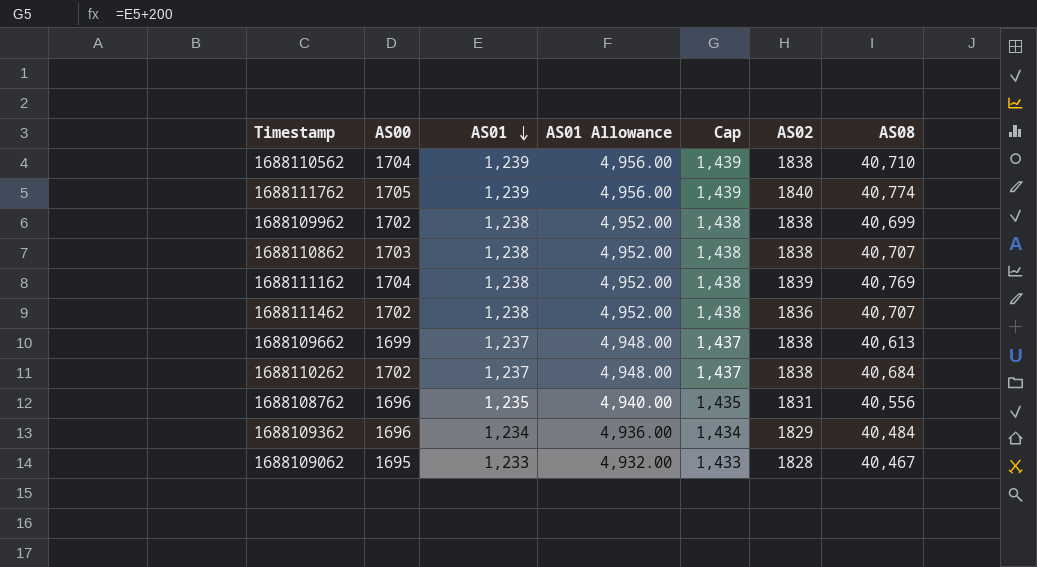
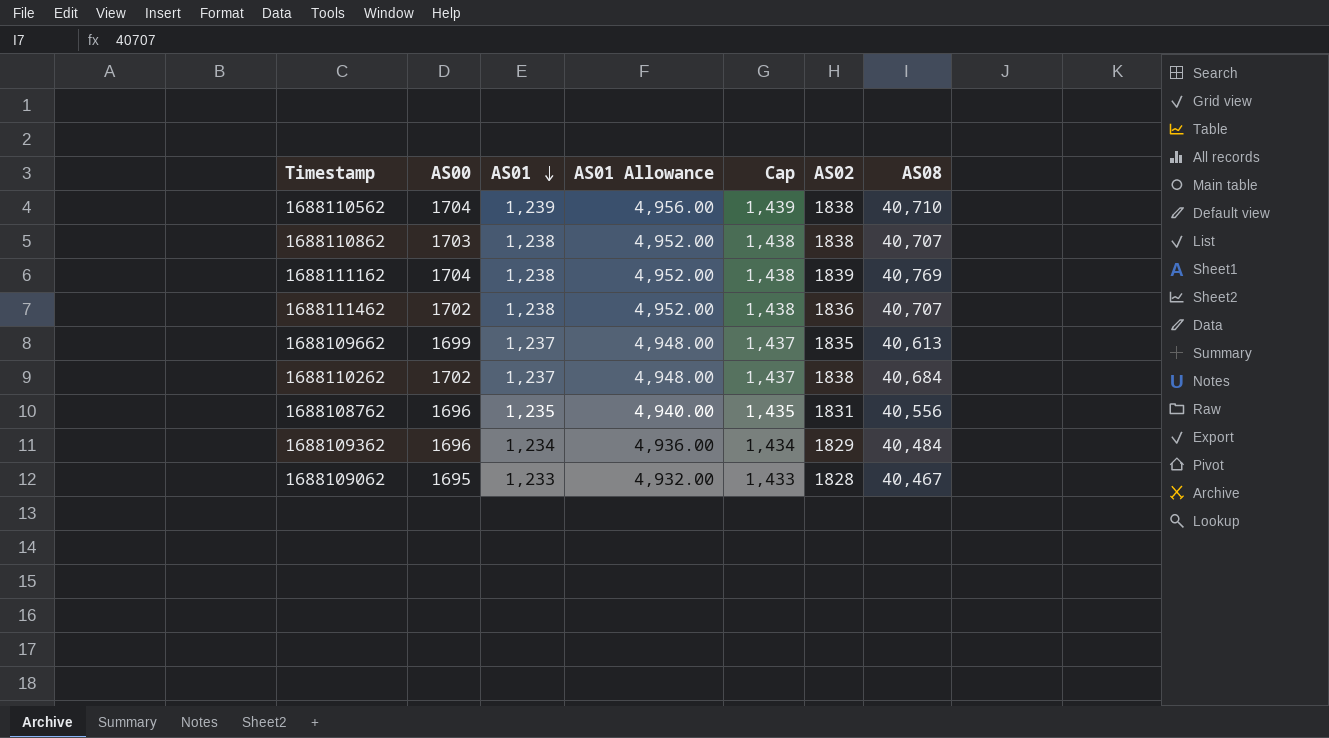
row 1688111762: 1705 | 1,239 | 4,956.00 | 1,439 | 1840 | 40,774 -> none
row 1688109962: 1702 | 1,238 | 4,952.00 | 1,438 | 1838 | 40,699 -> none
1688109662 | AS02: 1838 -> 1835

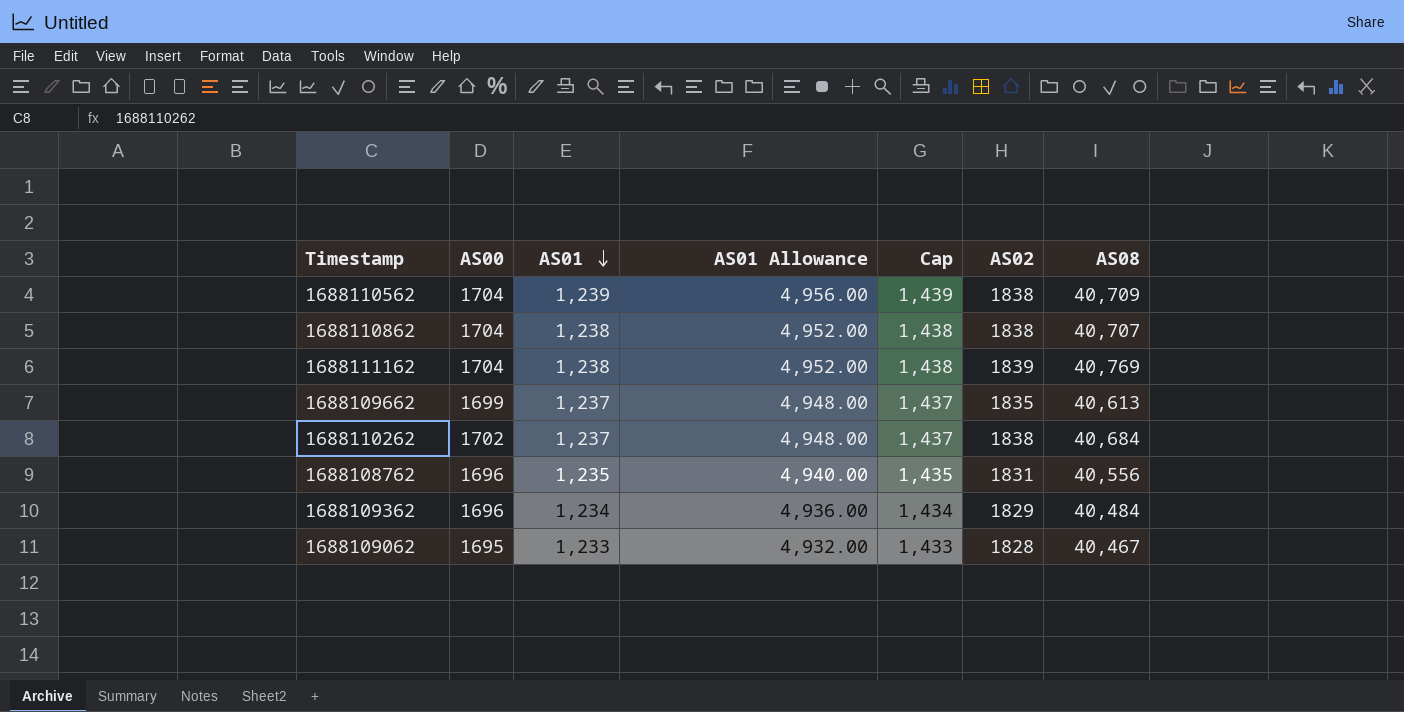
row 1688111462: 1702 | 1,238 | 4,952.00 | 1,438 | 1836 | 40,707 -> none
1688110562 | AS08: 40,710 -> 40,709
1688110862 | AS00: 1703 -> 1704

